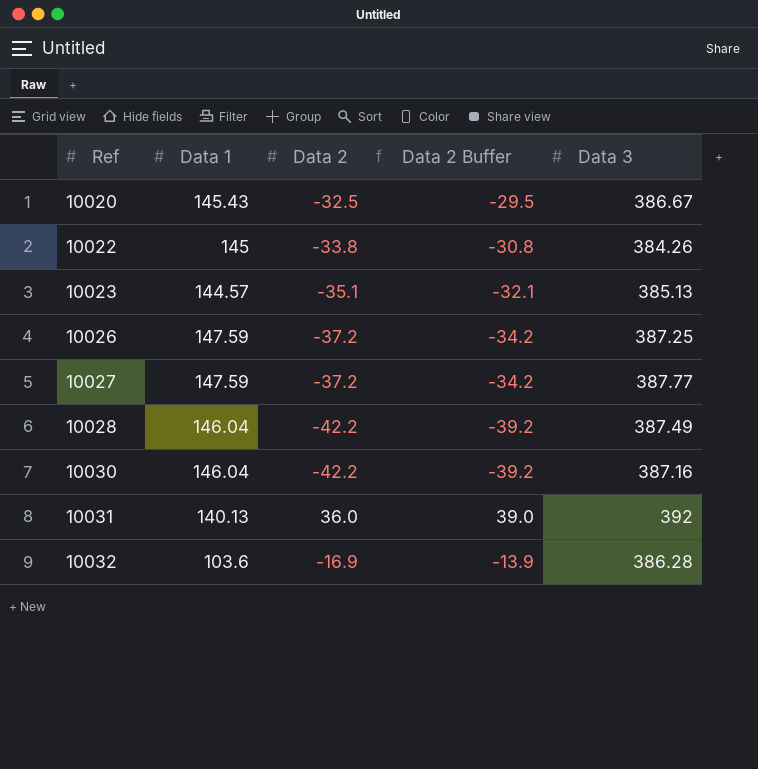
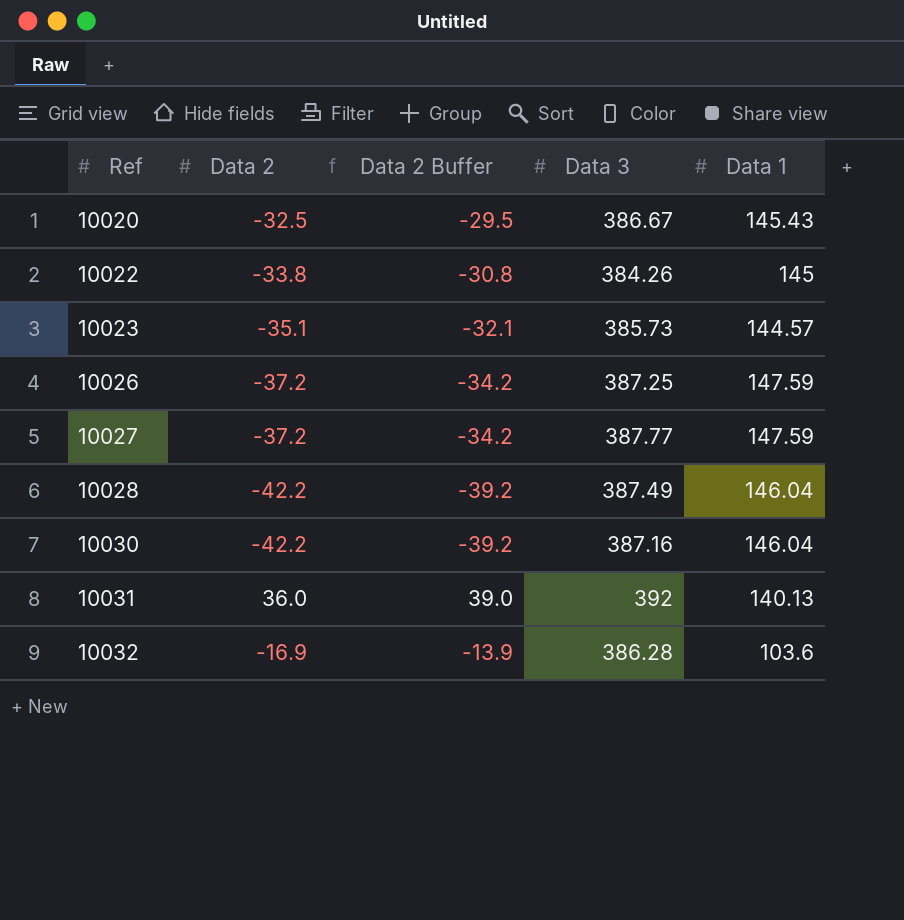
column Data 1 | position: 2 -> 5
10023 | Data 3: 385.13 -> 385.73

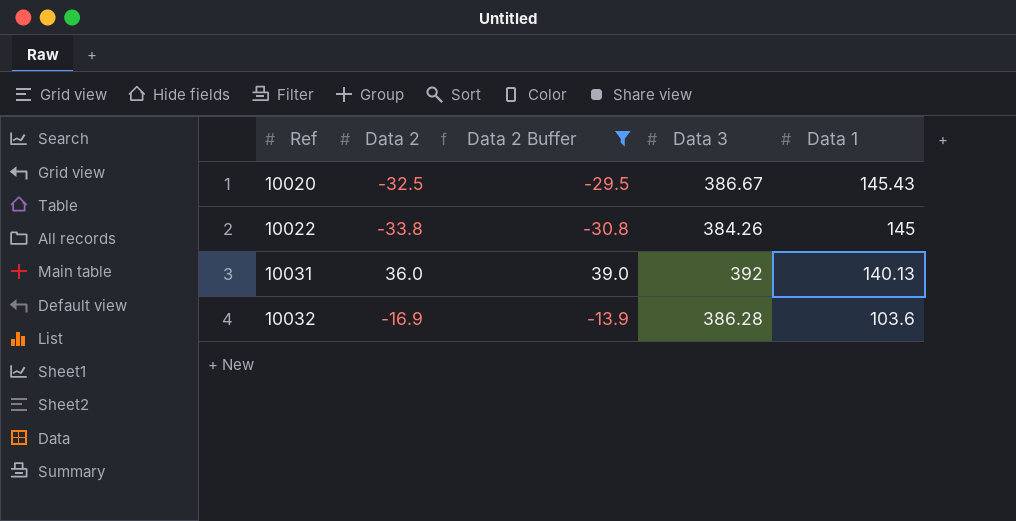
filter: none -> Data 2 Buffer >= -30.8

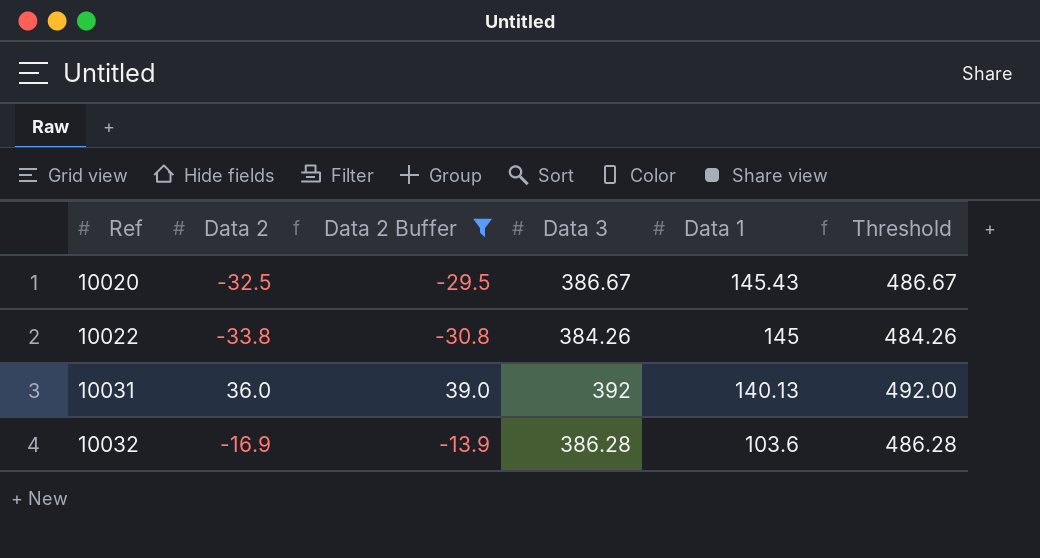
column Threshold | formula: none -> [Data 3] + 100

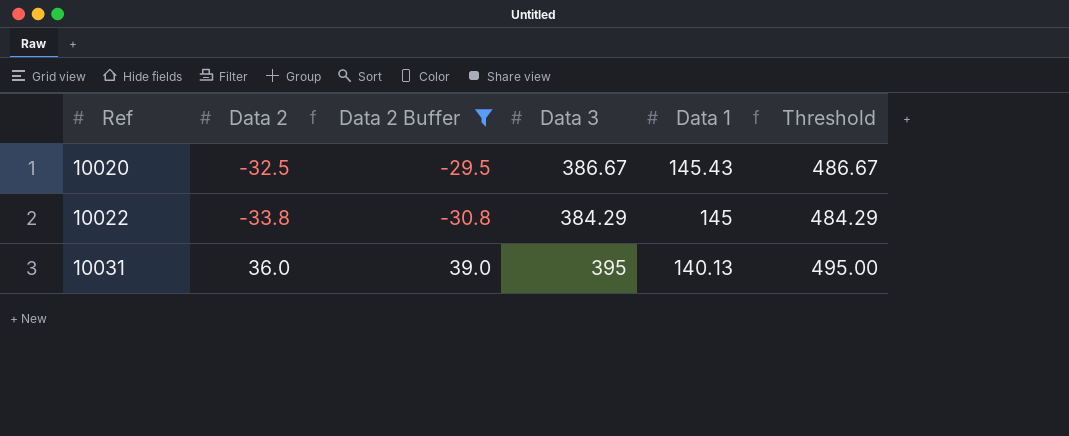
row 10032: -16.9 | -13.9 | 386.28 | 103.6 | 486.28 -> none
10022 | Data 3: 384.26 -> 384.29
10022 | Threshold: 484.26 -> 484.29
10031 | Data 3: 392 -> 395
10031 | Threshold: 492.00 -> 495.00

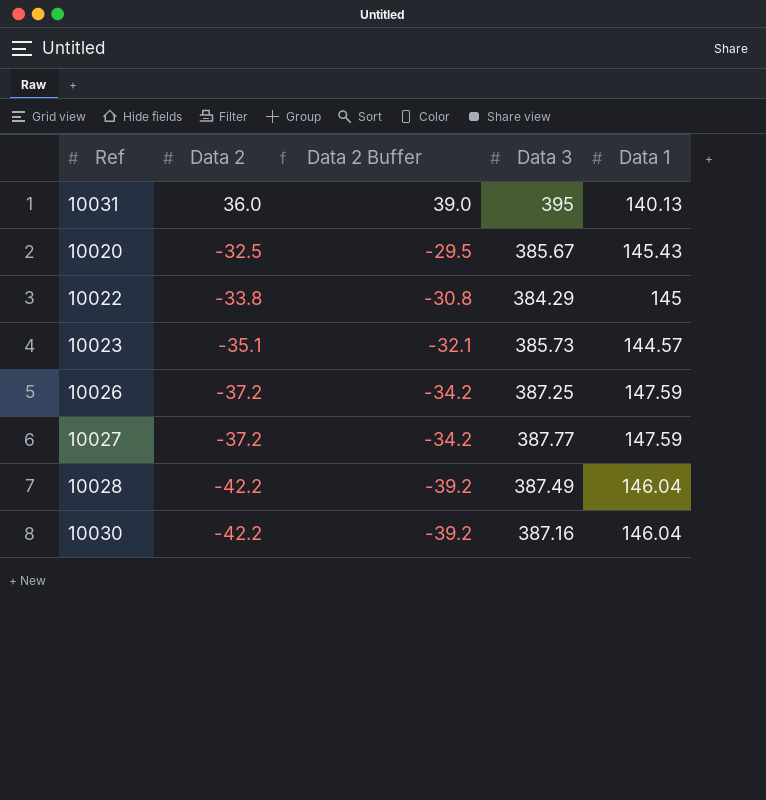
filter: Data 2 Buffer >= -30.8 -> none
row order: Ref ascending -> Data 2 descending
column Threshold | formula: [Data 3] + 100 -> none
10020 | Data 3: 386.67 -> 385.67

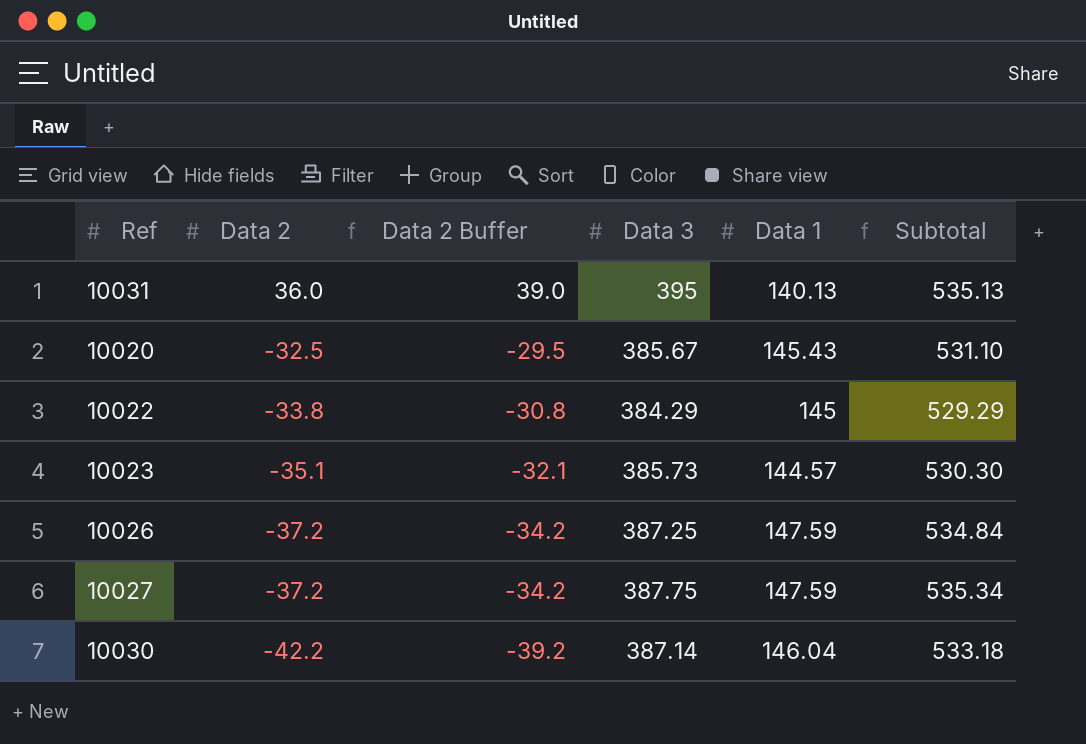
column Subtotal | formula: none -> [Data 3] + [Data 1]
row 10028: -42.2 | -39.2 | 387.49 | 146.04 -> none
10027 | Data 3: 387.77 -> 387.75
10030 | Data 3: 387.16 -> 387.14

